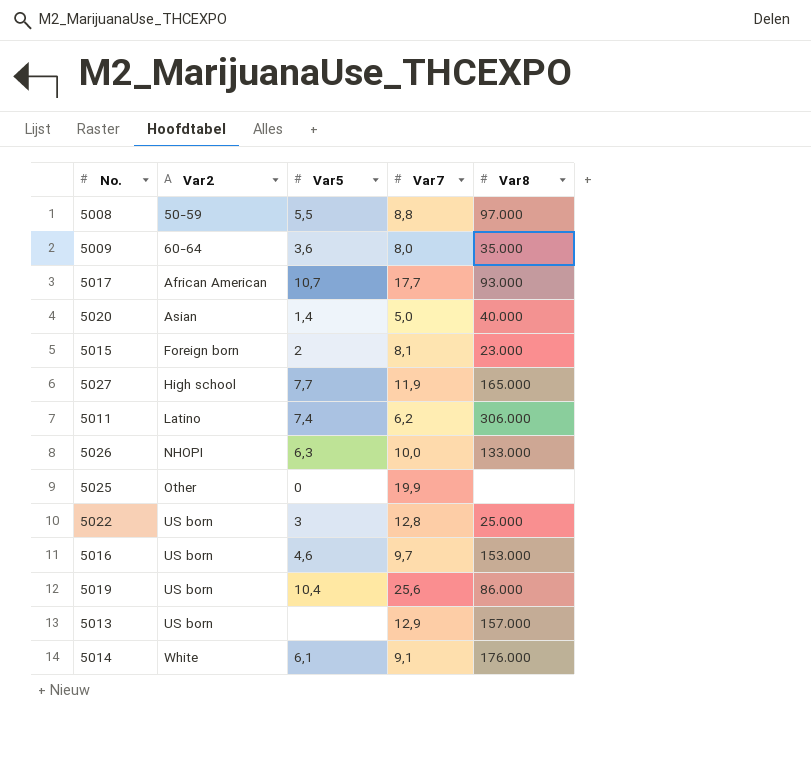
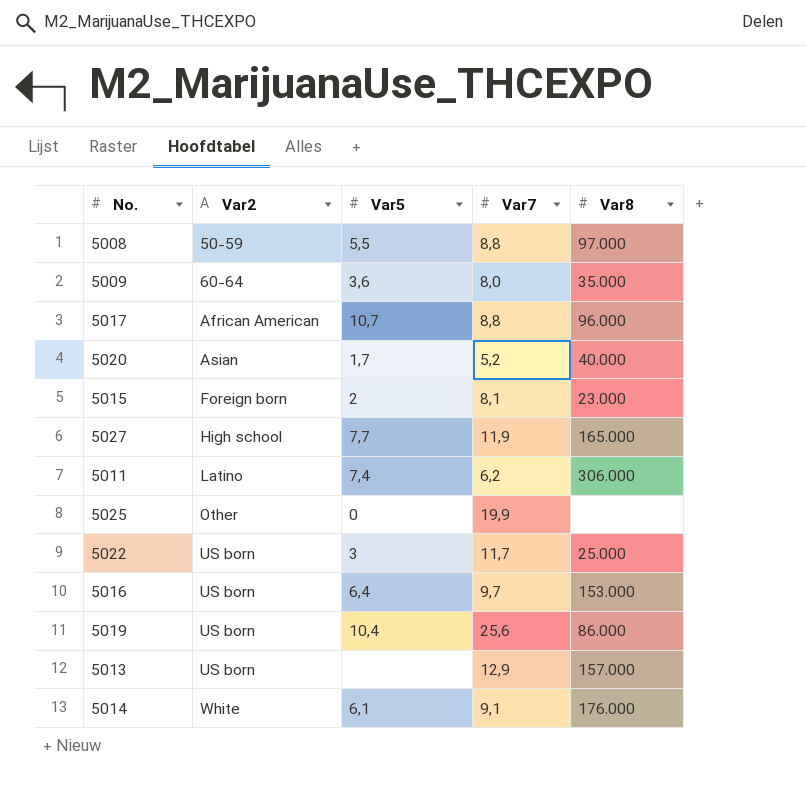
row 5026: NHOPI | 6,3 | 10,0 | 133.000 -> none
5017 | Var7: 17,7 -> 8,8
5017 | Var8: 93.000 -> 96.000
5020 | Var5: 1,4 -> 1,7
5020 | Var7: 5,0 -> 5,2
5022 | Var7: 12,8 -> 11,7
5016 | Var5: 4,6 -> 6,4

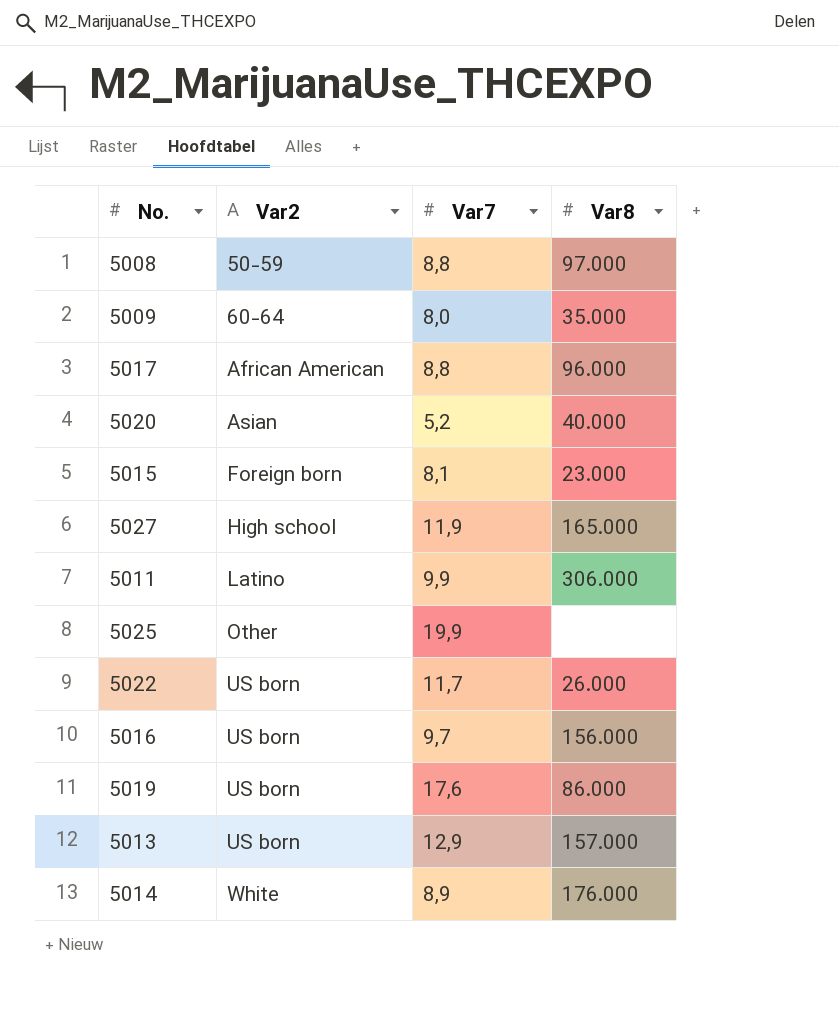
column Var5 | position: 3 -> none
5011 | Var7: 6,2 -> 9,9
5022 | Var8: 25.000 -> 26.000
5016 | Var8: 153.000 -> 156.000
5019 | Var7: 25,6 -> 17,6
5014 | Var7: 9,1 -> 8,9

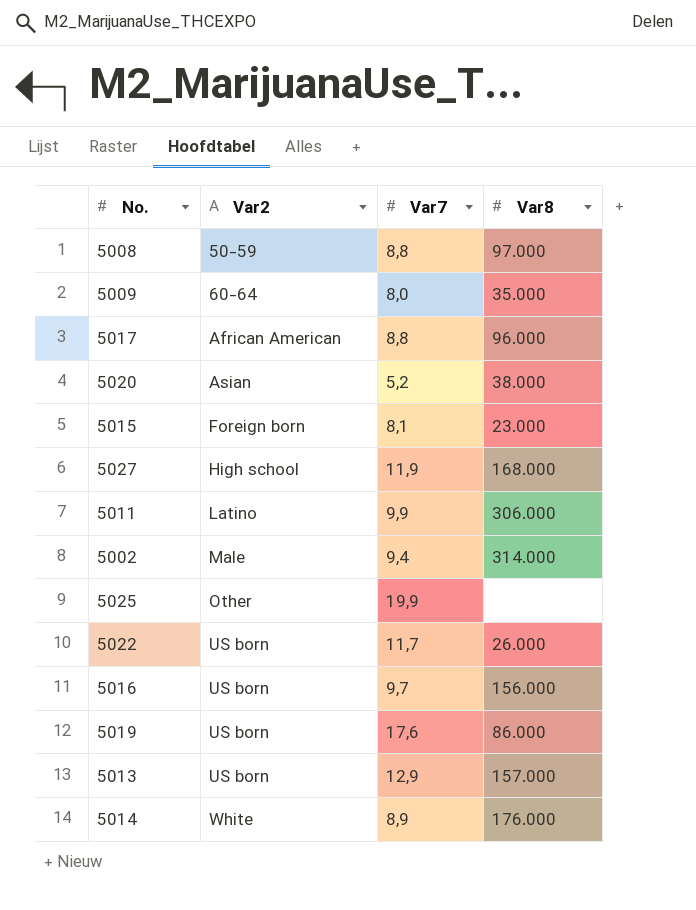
5020 | Var8: 40.000 -> 38.000
5027 | Var8: 165.000 -> 168.000
row 5002: none -> Male | 9,4 | 314.000

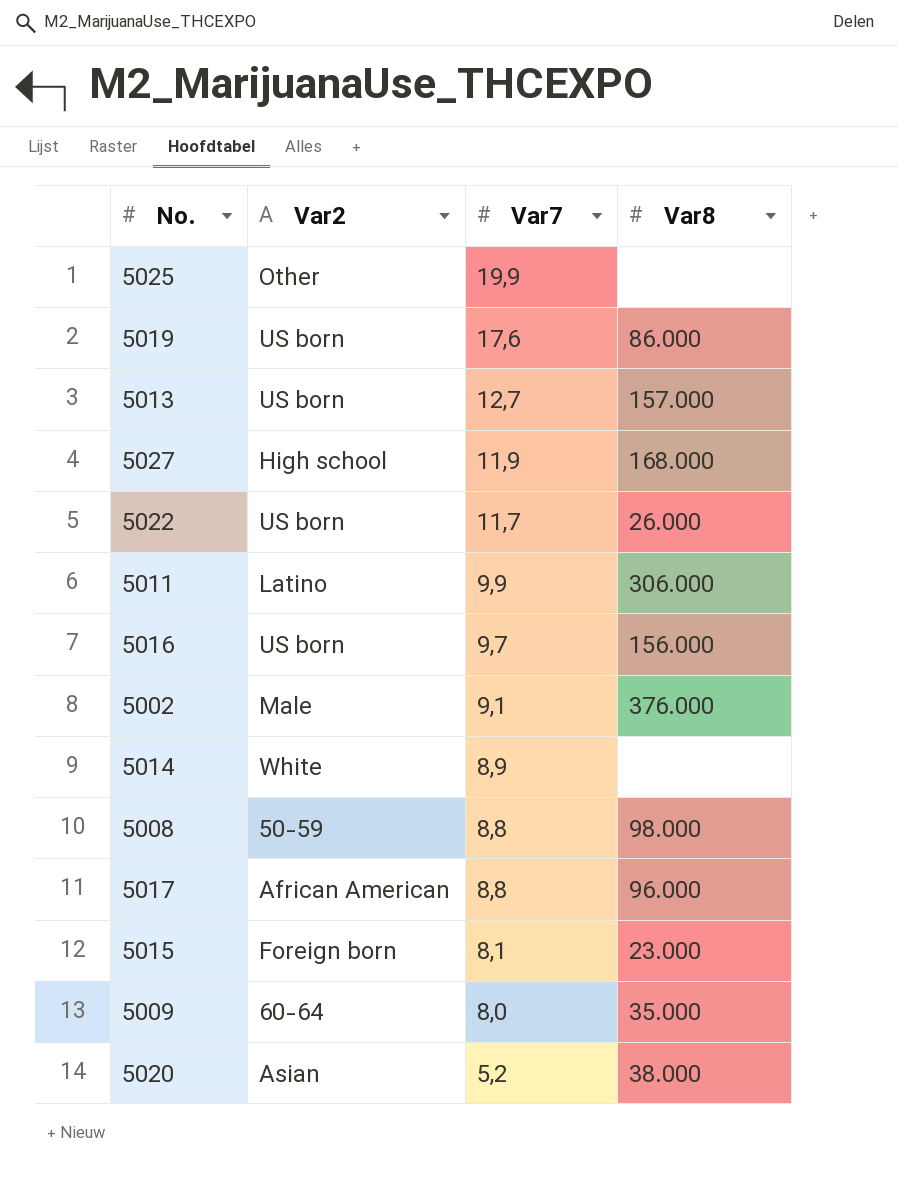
row order: Var2 ascending -> Var7 descending
5013 | Var7: 12,9 -> 12,7
5002 | Var7: 9,4 -> 9,1
5002 | Var8: 314.000 -> 376.000
5014 | Var8: 176.000 -> none
5008 | Var8: 97.000 -> 98.000

